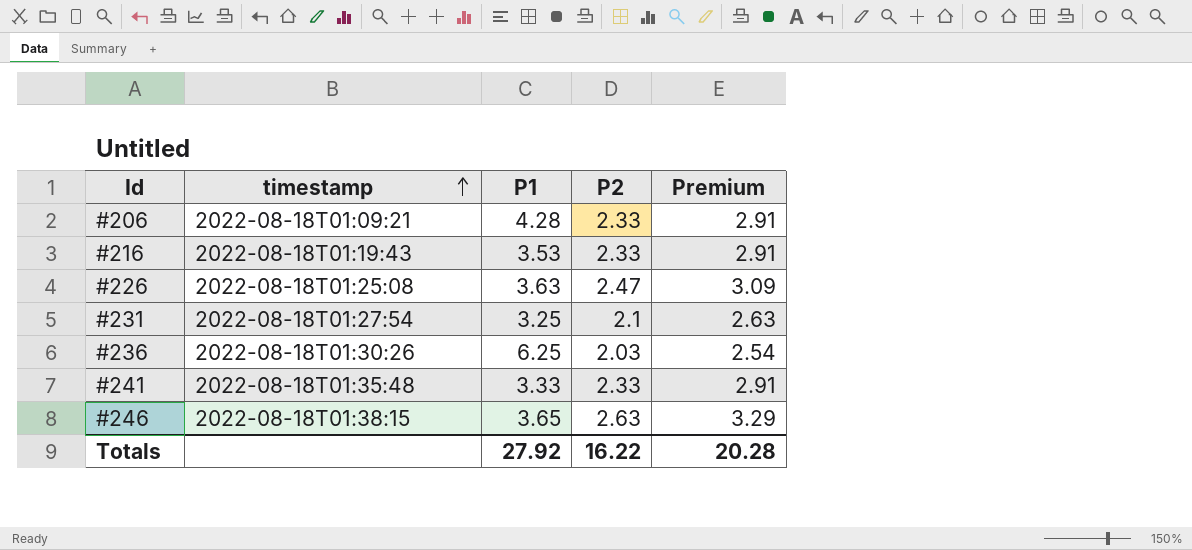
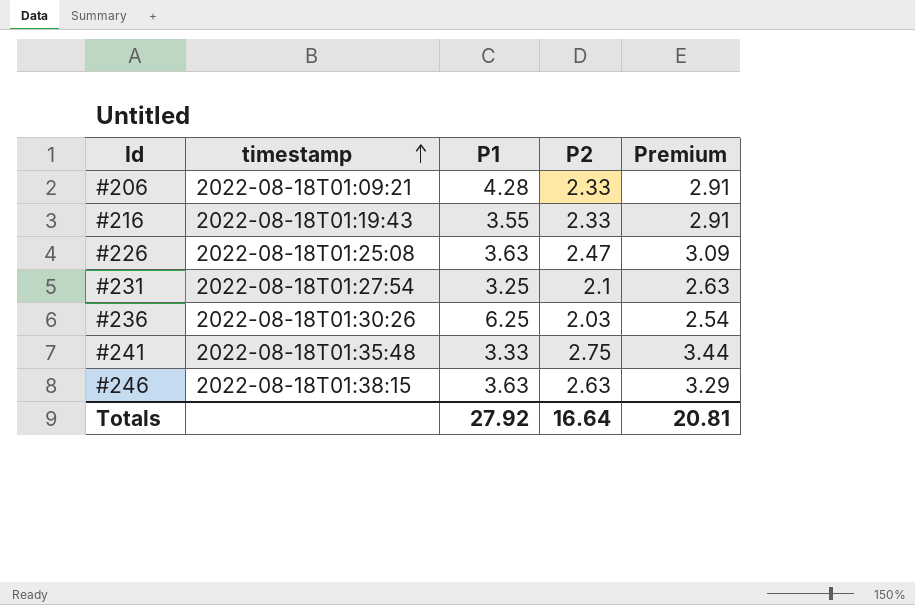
#216 | P1: 3.53 -> 3.55
#241 | P2: 2.33 -> 2.75
#241 | Premium: 2.91 -> 3.44
#246 | P1: 3.65 -> 3.63
Totals | P2: 16.22 -> 16.64
Totals | Premium: 20.28 -> 20.81

